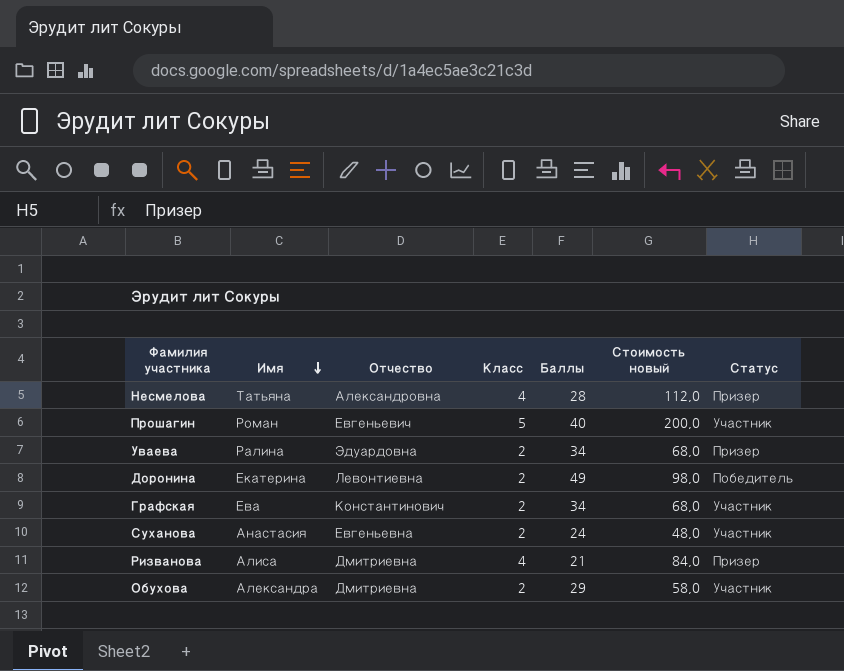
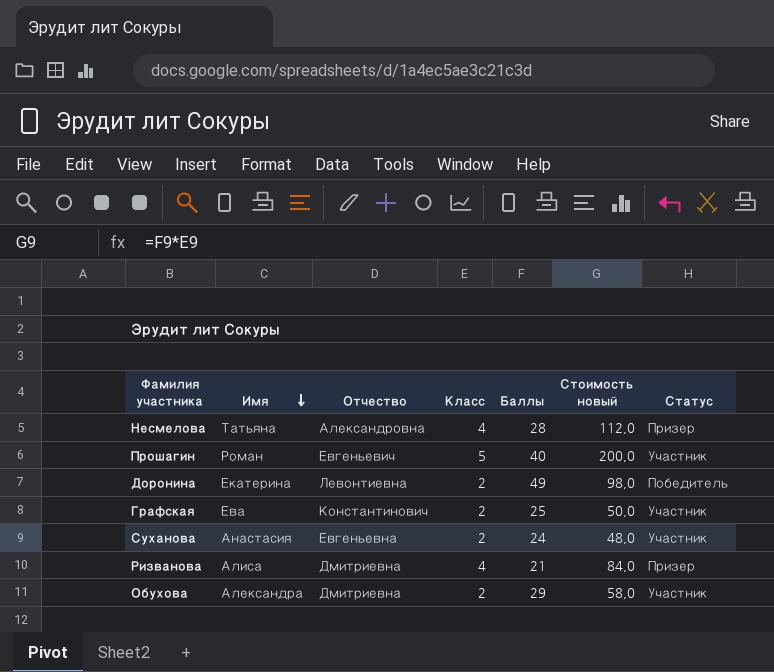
row Уваева: Ралина | Эдуардовна | 2 | 34 | 68,0 | Призер -> none
Графская | Баллы: 34 -> 25
Графская | Стоимость новый: 68,0 -> 50,0

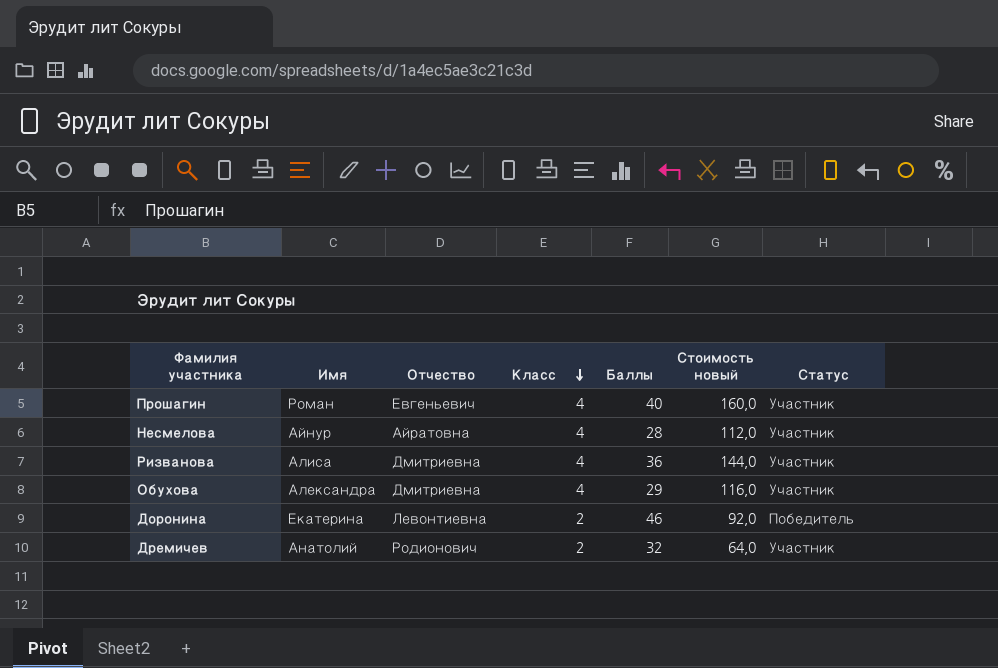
row order: Имя descending -> Класс descending
row Графская: Ева | Константинович | 2 | 25 | 50,0 | Участник -> none
row Суханова: Анастасия | Евгеньевна | 2 | 24 | 48,0 | Участник -> none
Прошагин | Класс: 5 -> 4
Прошагин | Стоимость новый: 200,0 -> 160,0
Несмелова | Имя: Татьяна -> Айнур
Несмелова | Отчество: Александровна -> Айратовна
Несмелова | Статус: Призер -> Участник
Ризванова | Баллы: 21 -> 36
Ризванова | Стоимость новый: 84,0 -> 144,0
Ризванова | Статус: Призер -> Участник
Обухова | Класс: 2 -> 4
Обухова | Стоимость новый: 58,0 -> 116,0
Доронина | Баллы: 49 -> 46
Доронина | Стоимость новый: 98,0 -> 92,0
row Дремичев: none -> Анатолий | Родионович | 2 | 32 | 64,0 | Участник

